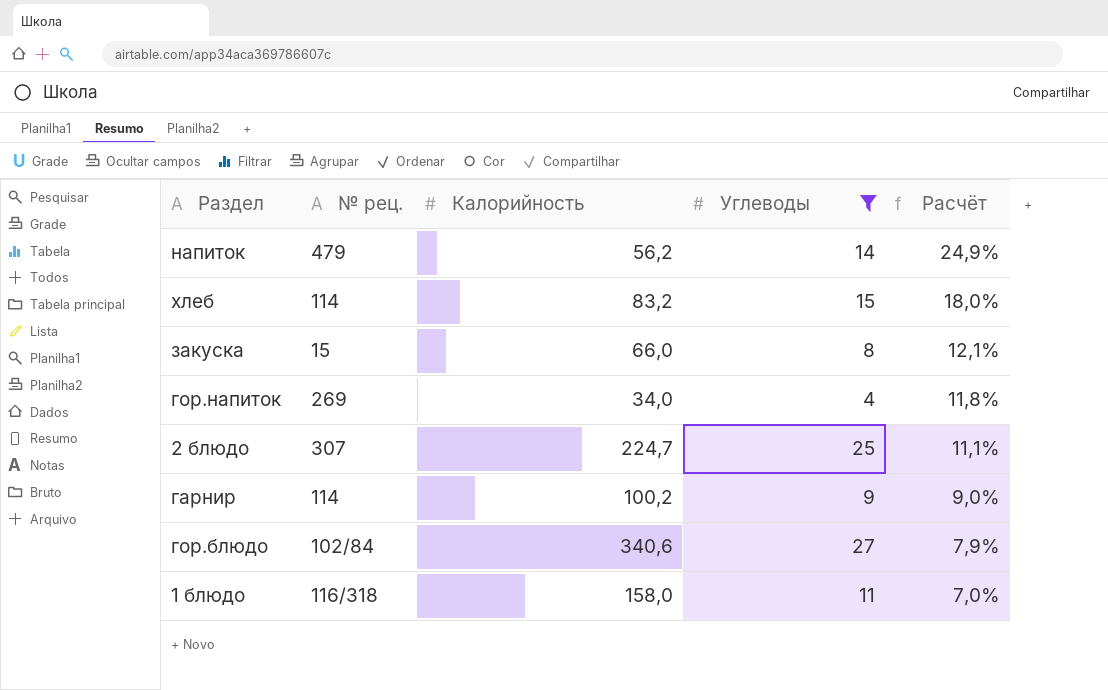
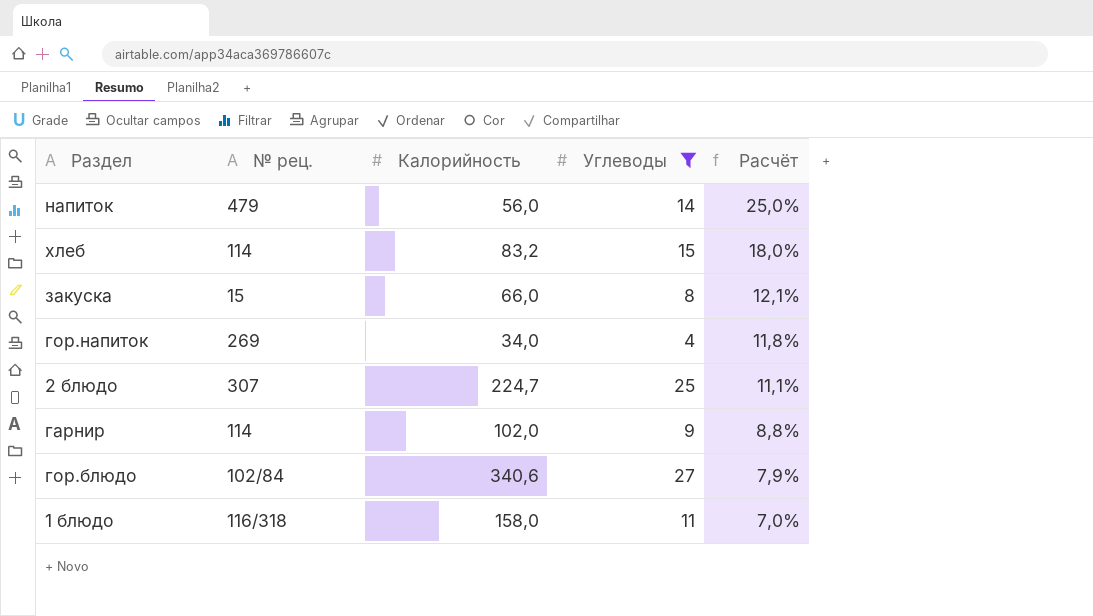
напиток | Калорийность: 56,2 -> 56,0
напиток | Расчёт: 24,9% -> 25,0%
гарнир | Калорийность: 100,2 -> 102,0
гарнир | Расчёт: 9,0% -> 8,8%

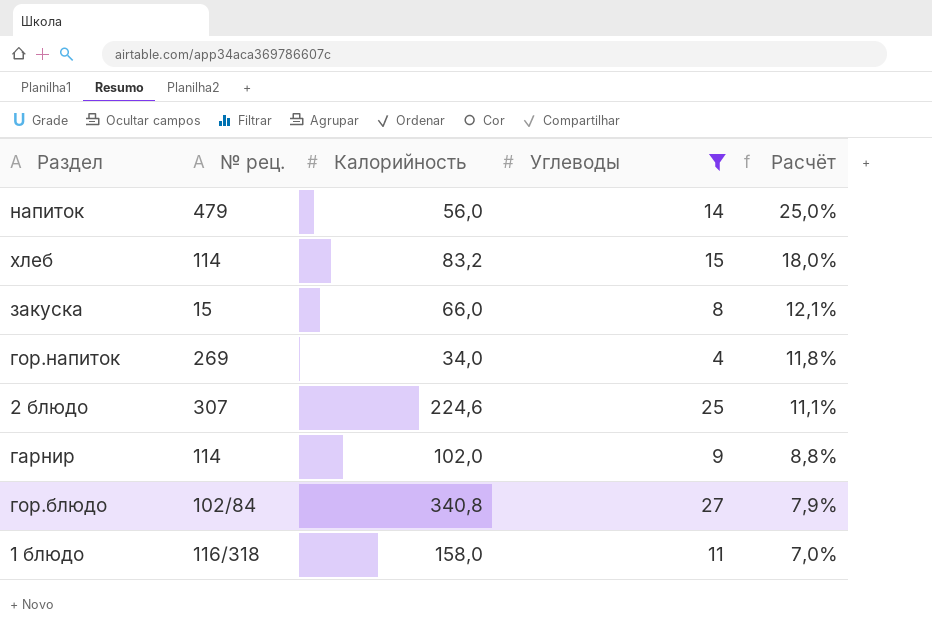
2 блюдо | Калорийность: 224,7 -> 224,6
гор.блюдо | Калорийность: 340,6 -> 340,8

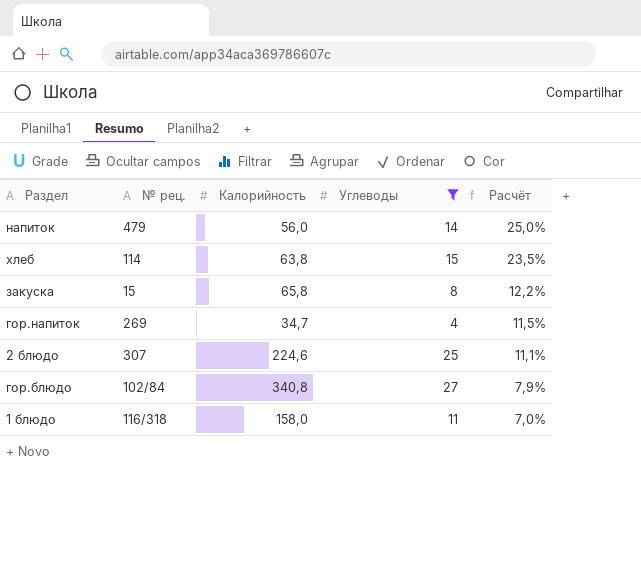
row гарнир: 114 | 102,0 | 9 | 8,8% -> none
хлеб | Калорийность: 83,2 -> 63,8
хлеб | Расчёт: 18,0% -> 23,5%
закуска | Калорийность: 66,0 -> 65,8
закуска | Расчёт: 12,1% -> 12,2%
гор.напиток | Калорийность: 34,0 -> 34,7
гор.напиток | Расчёт: 11,8% -> 11,5%

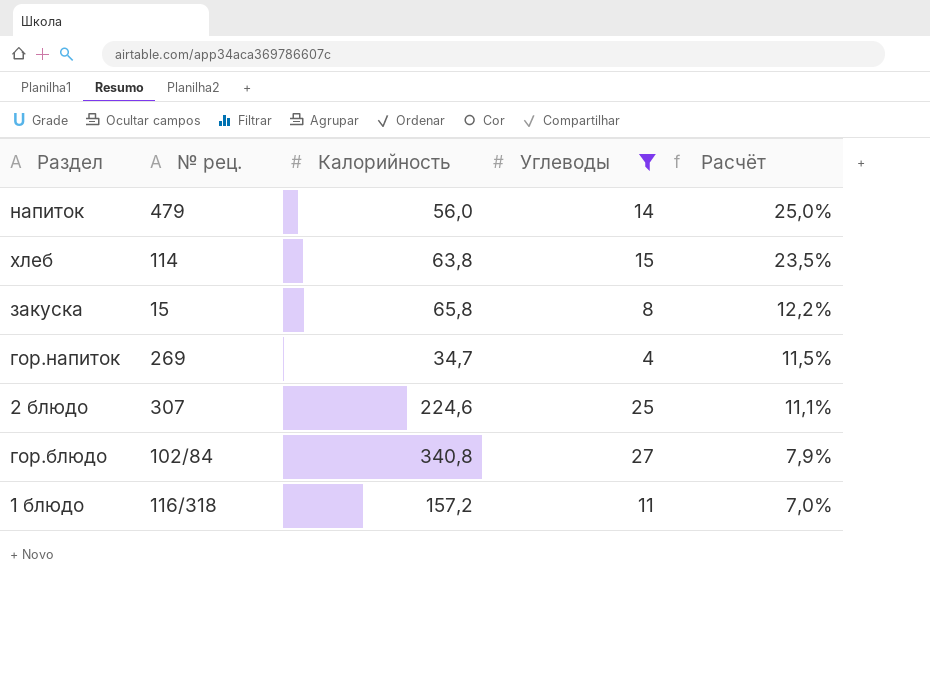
1 блюдо | Калорийность: 158,0 -> 157,2

